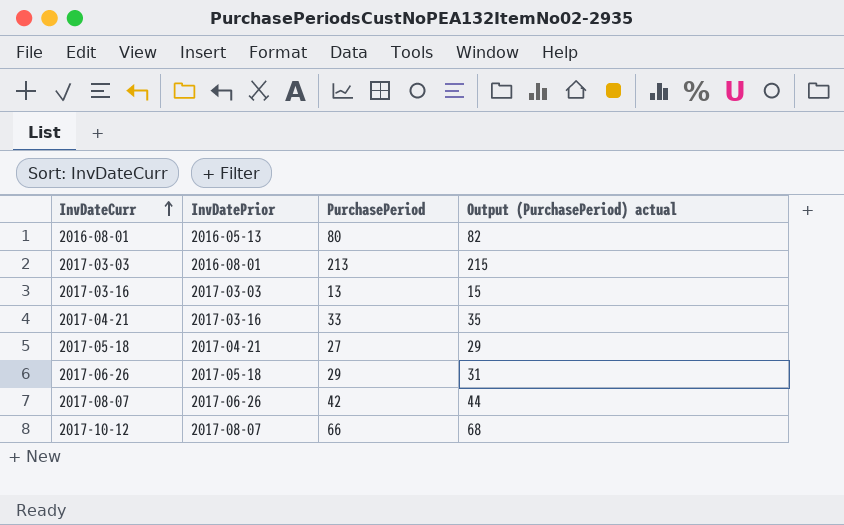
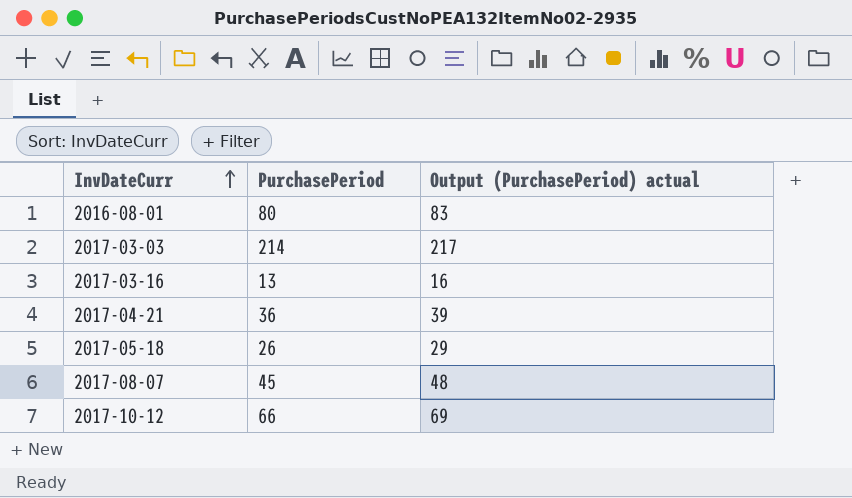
column InvDatePrior | position: 2 -> none
column Output (PurchasePeriod) actual | formula: [PurchasePeriod] + 2 -> [PurchasePeriod] + 3
row 2017-06-26: 2017-05-18 | 29 | 31 -> none
2017-03-03 | PurchasePeriod: 213 -> 214
2017-04-21 | PurchasePeriod: 33 -> 36
2017-05-18 | PurchasePeriod: 27 -> 26
2017-08-07 | PurchasePeriod: 42 -> 45

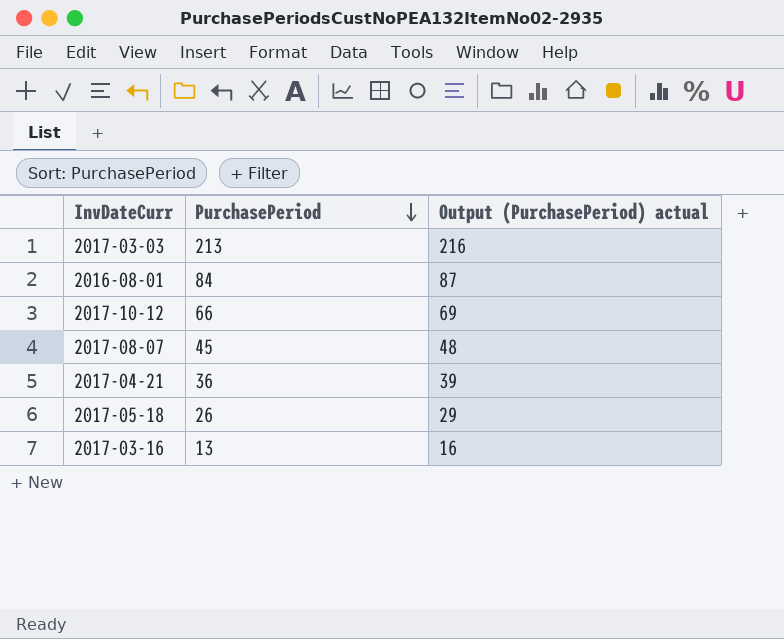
row order: InvDateCurr ascending -> PurchasePeriod descending
2017-03-03 | PurchasePeriod: 214 -> 213
2017-03-03 | Output (PurchasePeriod) actual: 217 -> 216
2016-08-01 | PurchasePeriod: 80 -> 84
2016-08-01 | Output (PurchasePeriod) actual: 83 -> 87

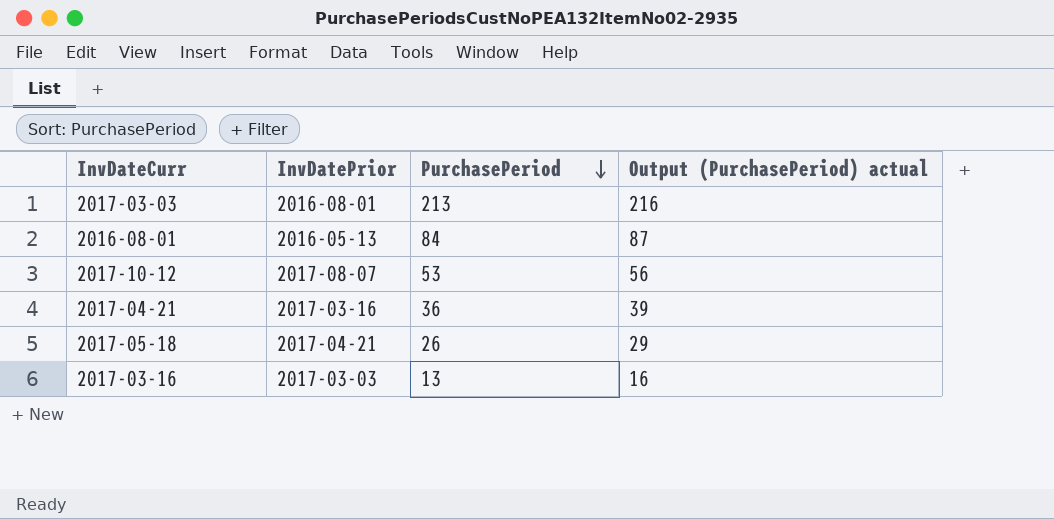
column InvDatePrior | position: none -> 2
row 2017-08-07: 45 | 48 -> none
2017-10-12 | PurchasePeriod: 66 -> 53
2017-10-12 | Output (PurchasePeriod) actual: 69 -> 56

